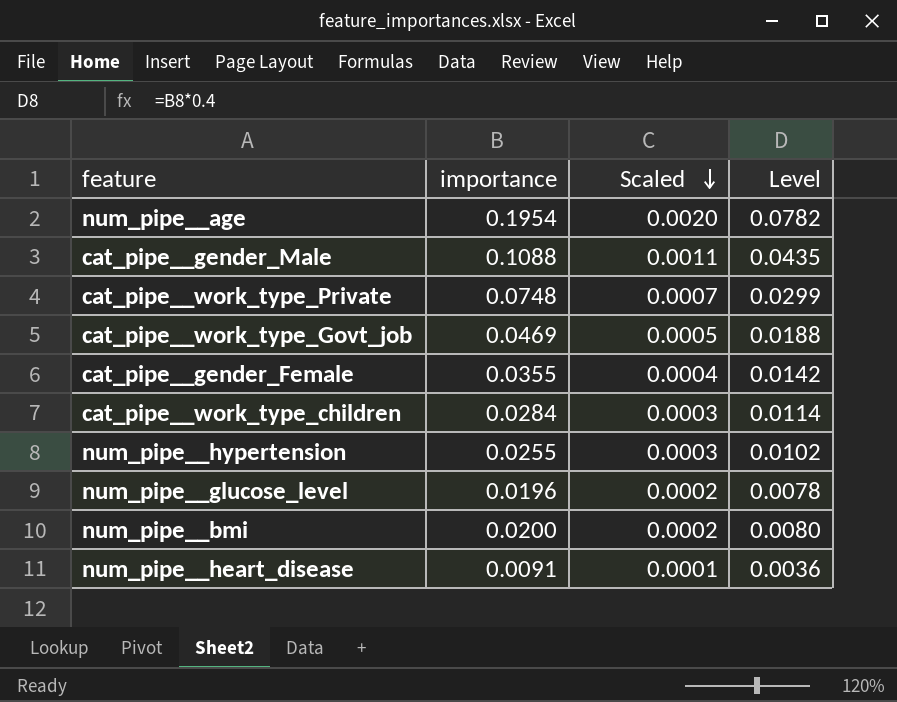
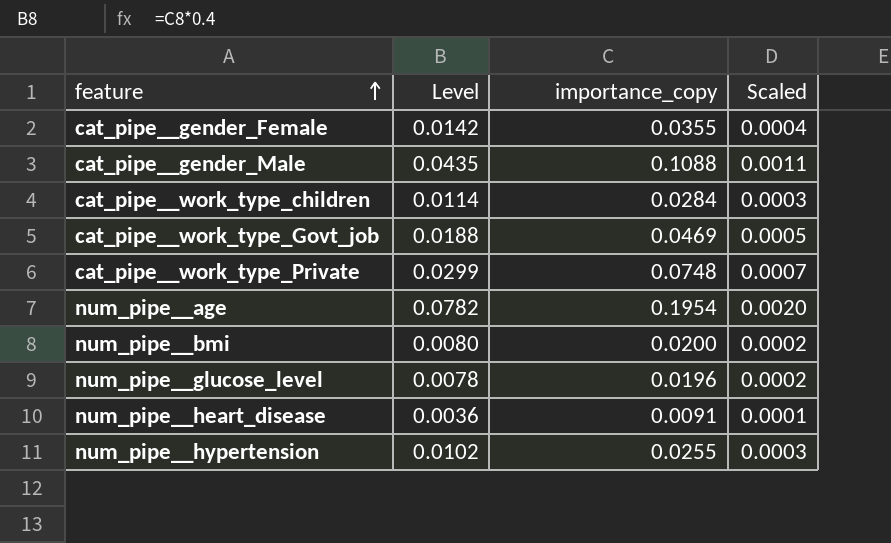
row order: Scaled descending -> feature ascending
column Level | position: 4 -> 2
column name: importance -> importance_copy

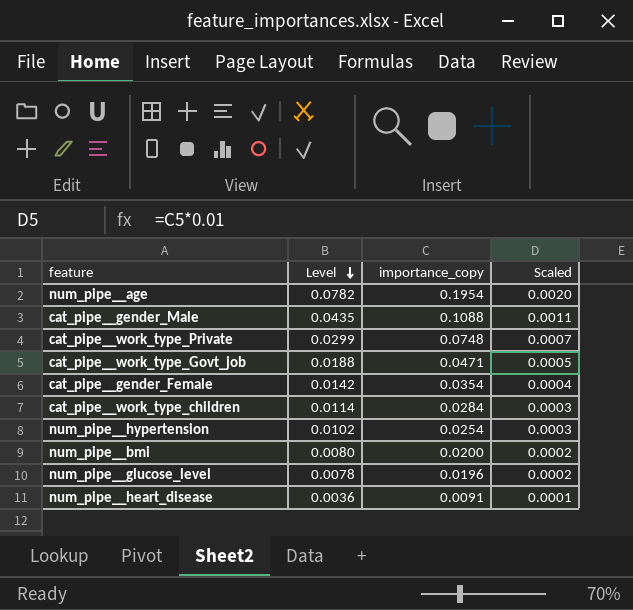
row order: feature ascending -> Level descending
cat_pipe__work_type_Govt_job | importance_copy: 0.0469 -> 0.0471
cat_pipe__gender_Female | importance_copy: 0.0355 -> 0.0354
num_pipe__hypertension | importance_copy: 0.0255 -> 0.0254

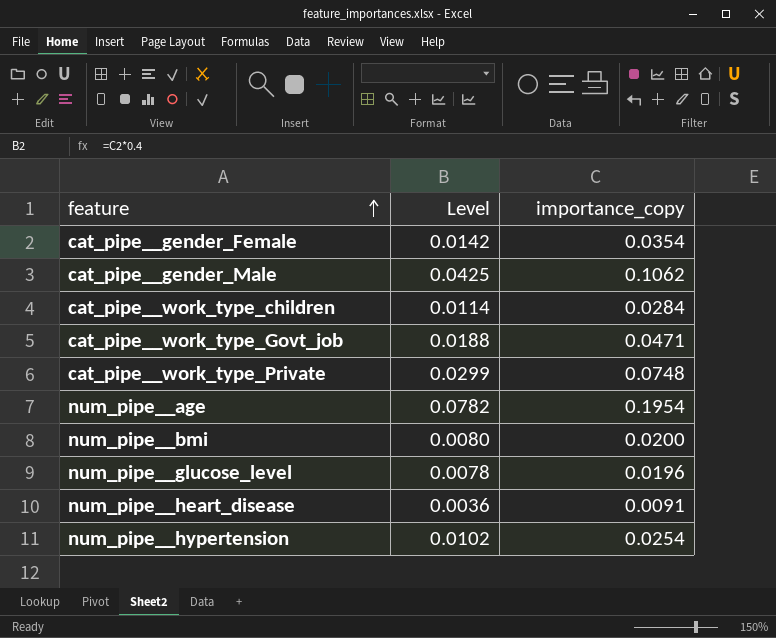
row order: Level descending -> feature ascending
column Scaled | formula: [importance_copy] * 0.01 -> none
cat_pipe__gender_Male | Level: 0.0435 -> 0.0425
cat_pipe__gender_Male | importance_copy: 0.1088 -> 0.1062

